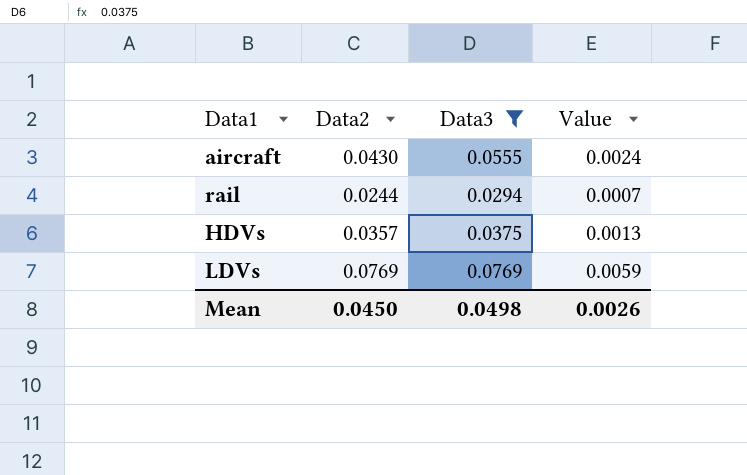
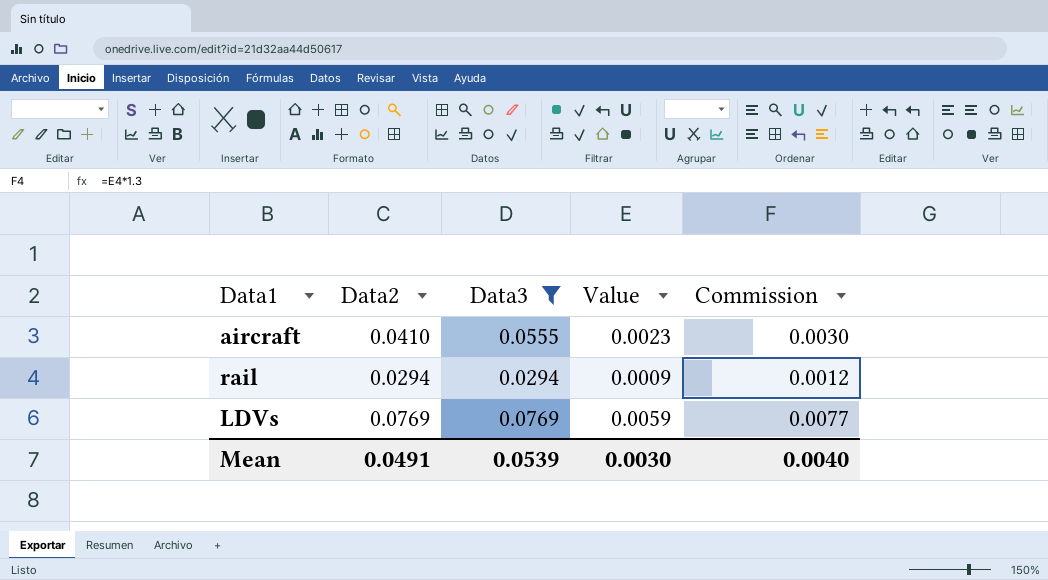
column Commission | formula: none -> [Value] * 1.3
row HDVs: 0.0357 | 0.0375 | 0.0013 -> none
aircraft | Data2: 0.0430 -> 0.0410
aircraft | Value: 0.0024 -> 0.0023
rail | Data2: 0.0244 -> 0.0294
rail | Value: 0.0007 -> 0.0009
Mean | Data2: 0.0450 -> 0.0491
Mean | Data3: 0.0498 -> 0.0539
Mean | Value: 0.0026 -> 0.0030

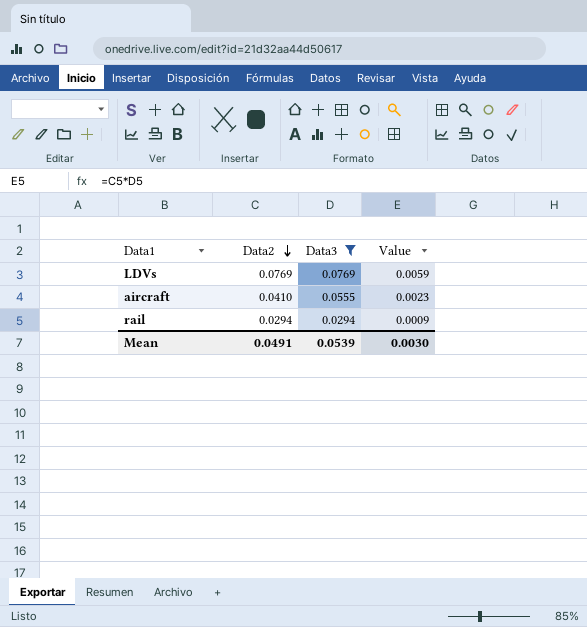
row order: none -> Data2 descending
column Commission | formula: [Value] * 1.3 -> none

